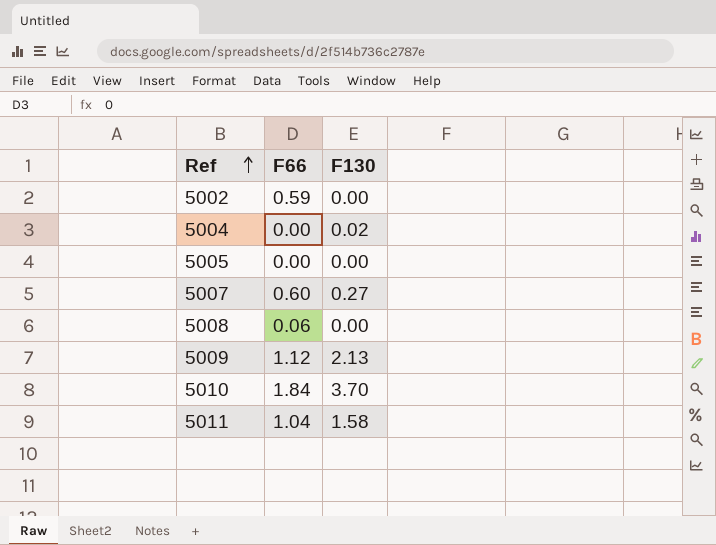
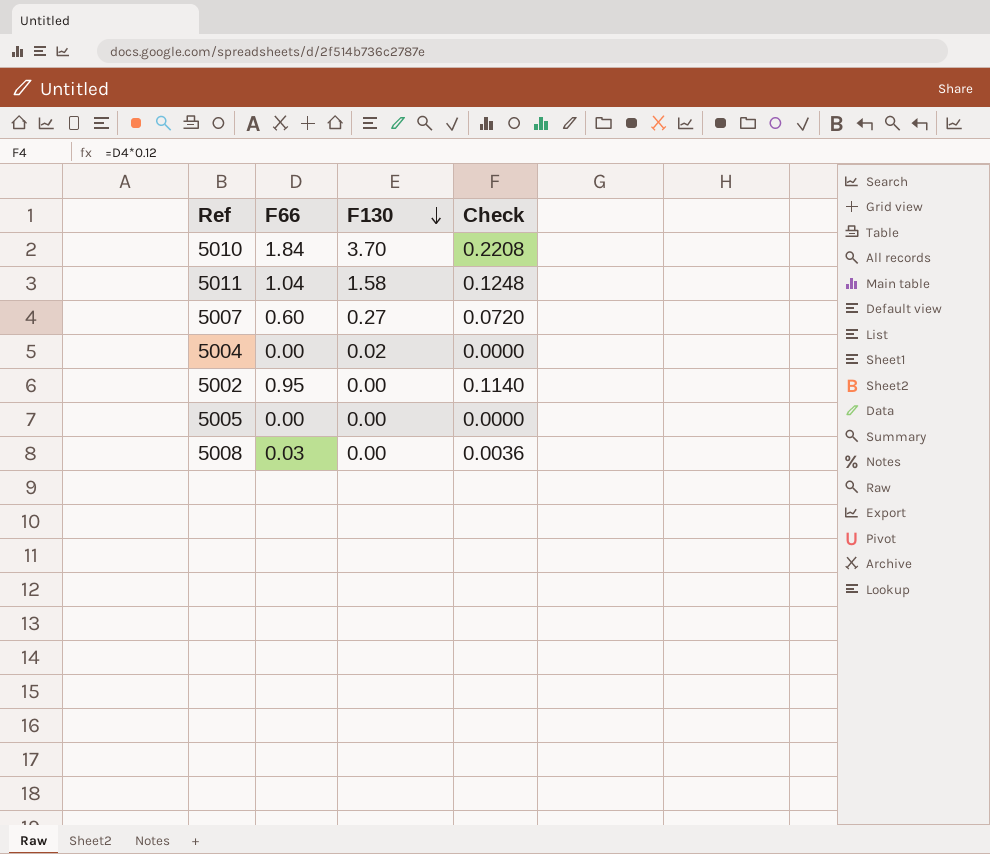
row order: Ref ascending -> F130 descending
column Check | formula: none -> [F66] * 0.12
row 5009: 1.12 | 2.13 -> none
5002 | F66: 0.59 -> 0.95
5008 | F66: 0.06 -> 0.03

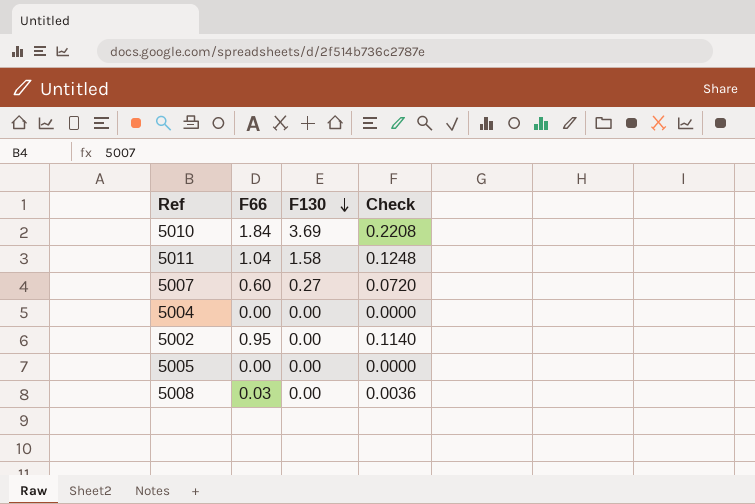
5010 | F130: 3.70 -> 3.69
5004 | F130: 0.02 -> 0.00

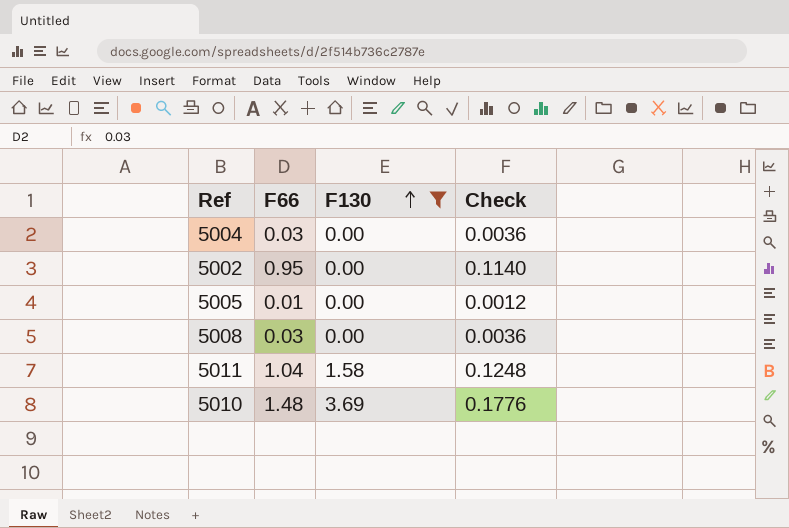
filter: none -> F130 != 0.27
row order: F130 descending -> F130 ascending
5004 | F66: 0.00 -> 0.03
5004 | Check: 0.0000 -> 0.0036
5005 | F66: 0.00 -> 0.01
5005 | Check: 0.0000 -> 0.0012
5010 | F66: 1.84 -> 1.48
5010 | Check: 0.2208 -> 0.1776

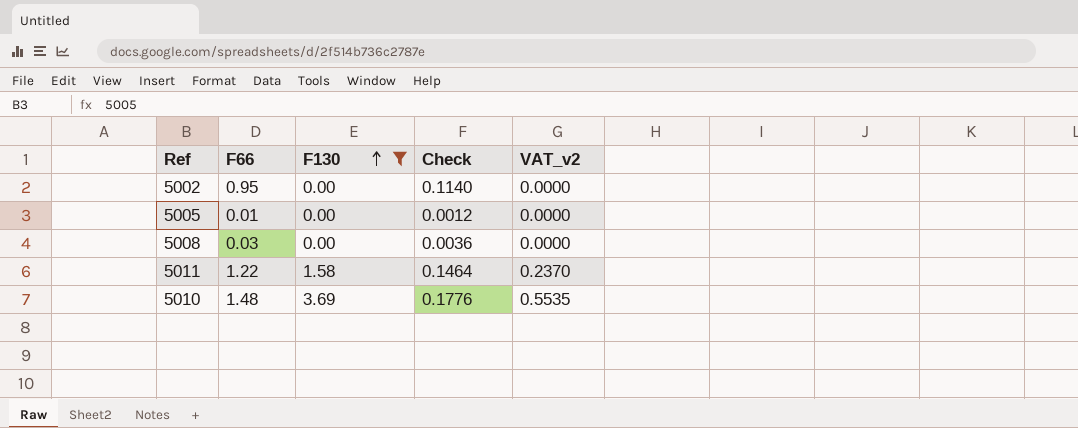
column VAT_v2 | formula: none -> [F130] * 0.15
row 5004: 0.03 | 0.00 | 0.0036 -> none
5011 | F66: 1.04 -> 1.22
5011 | Check: 0.1248 -> 0.1464

